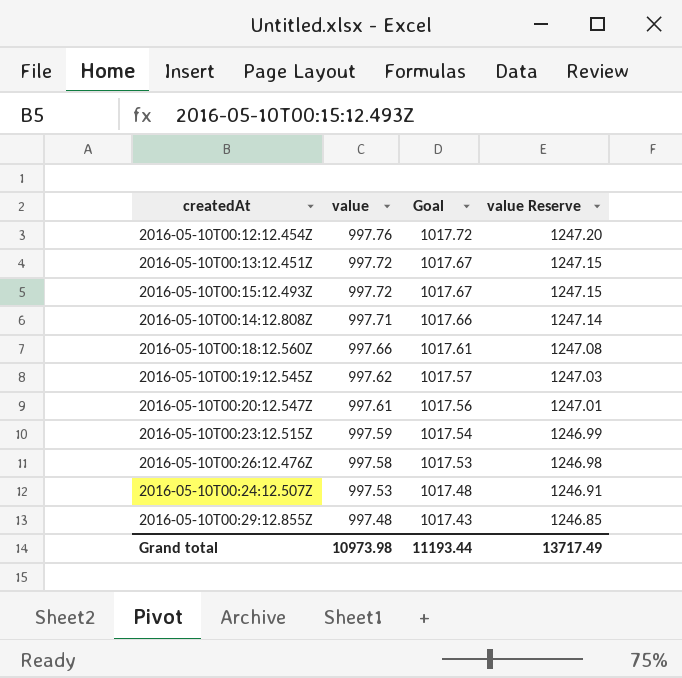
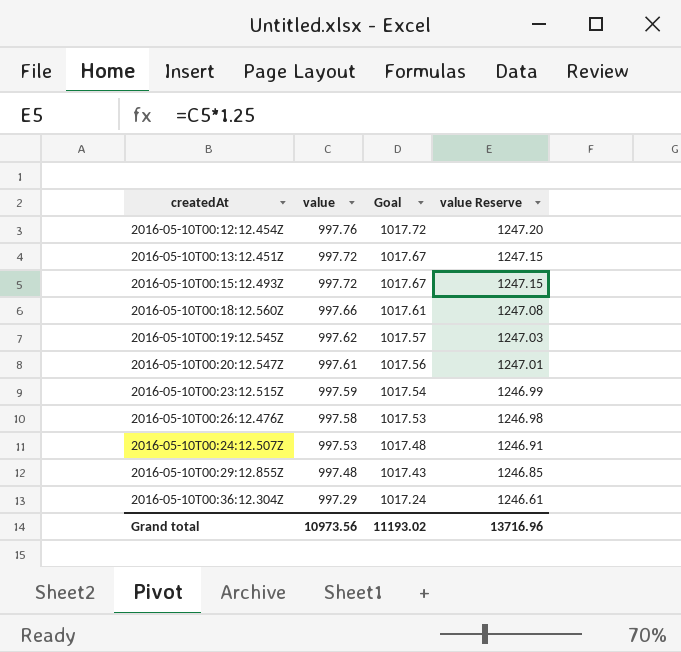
row 2016-05-10T00:14:12.808Z: 997.71 | 1017.66 | 1247.14 -> none
row 2016-05-10T00:36:12.304Z: none -> 997.29 | 1017.24 | 1246.61
Grand total | value: 10973.98 -> 10973.56
Grand total | Goal: 11193.44 -> 11193.02
Grand total | value Reserve: 13717.49 -> 13716.96

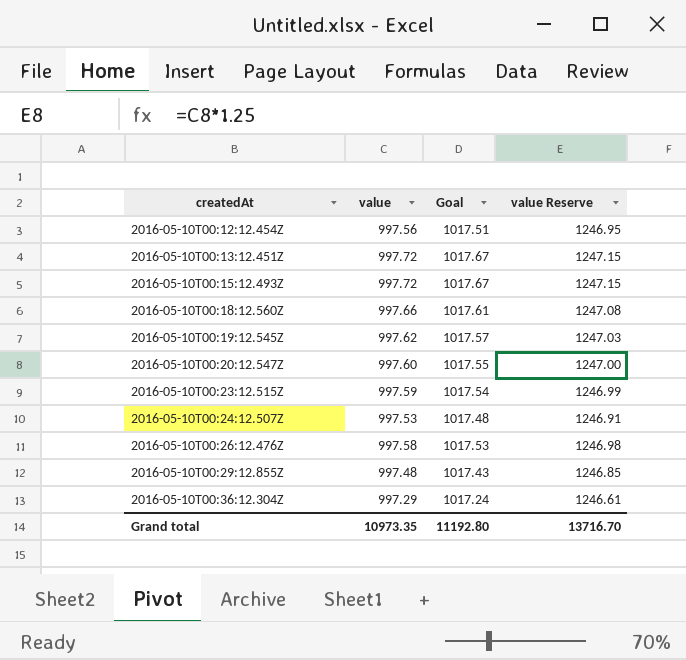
row order: value descending -> createdAt ascending
2016-05-10T00:12:12.454Z | value: 997.76 -> 997.56
2016-05-10T00:12:12.454Z | Goal: 1017.72 -> 1017.51
2016-05-10T00:12:12.454Z | value Reserve: 1247.20 -> 1246.95
2016-05-10T00:20:12.547Z | value: 997.61 -> 997.60
2016-05-10T00:20:12.547Z | Goal: 1017.56 -> 1017.55
2016-05-10T00:20:12.547Z | value Reserve: 1247.01 -> 1247.00
Grand total | value: 10973.56 -> 10973.35
Grand total | Goal: 11193.02 -> 11192.80
Grand total | value Reserve: 13716.96 -> 13716.70

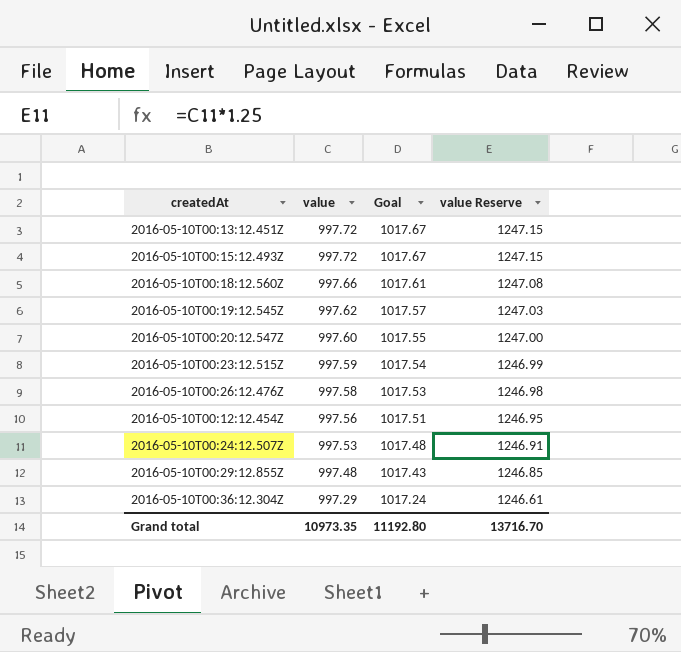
row order: createdAt ascending -> value descending

